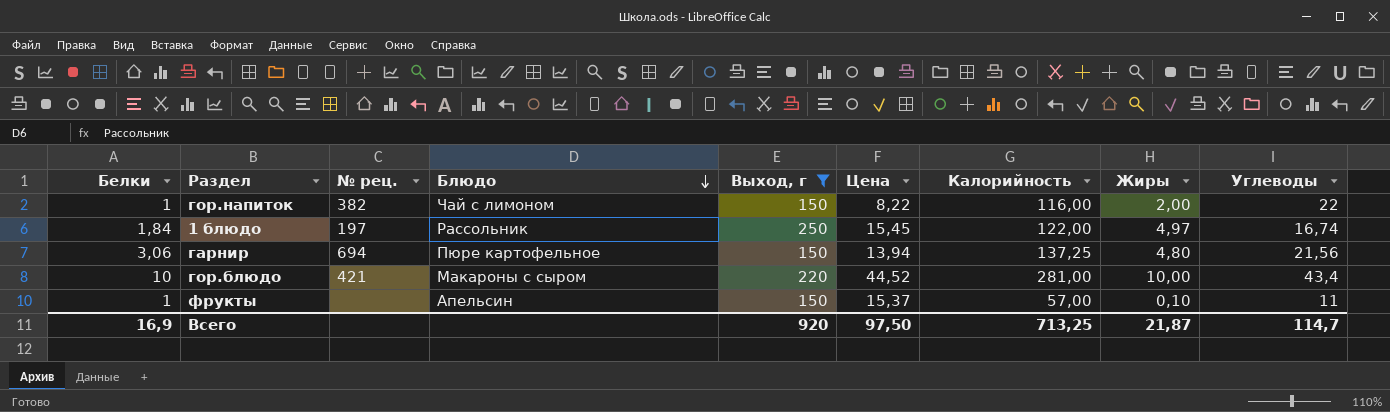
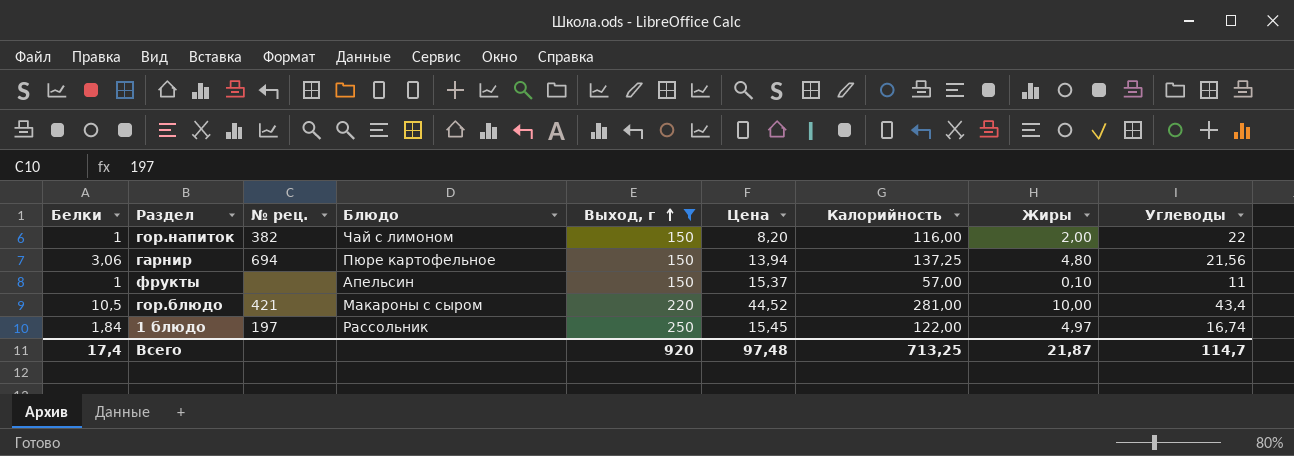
row order: Блюдо descending -> Выход, г ascending
гор.напиток | Цена: 8,22 -> 8,20
гор.блюдо | Белки: 10 -> 10,5
Всего | Белки: 16,9 -> 17,4
Всего | Цена: 97,50 -> 97,48

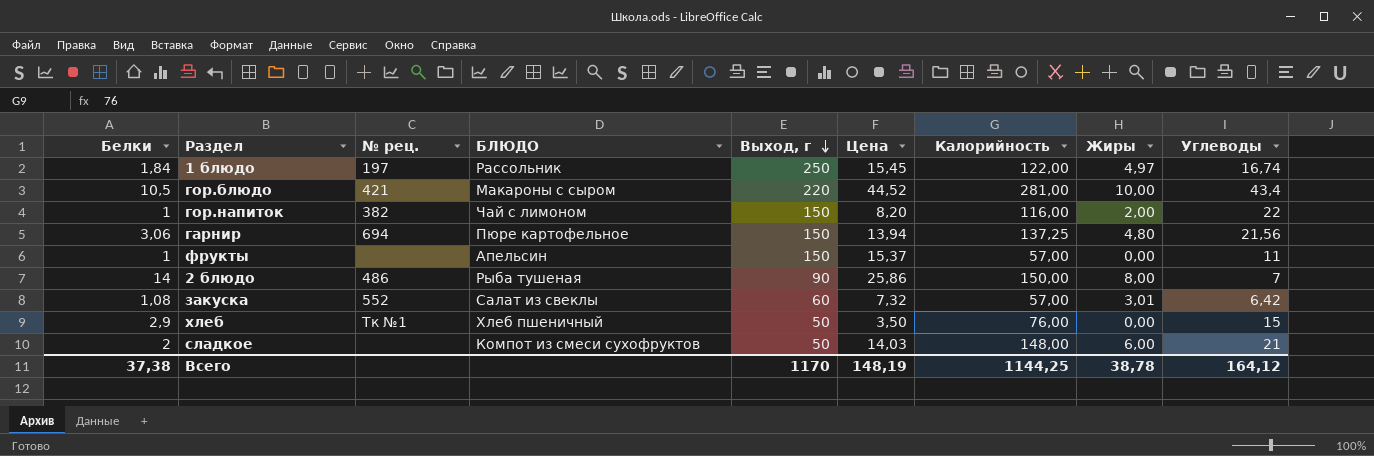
filter: Выход, г >= 150 -> none
row order: Выход, г ascending -> Выход, г descending
column name: Блюдо -> БЛЮДО
фрукты | Жиры: 0,10 -> 0,00
Всего | Белки: 17,4 -> 37,38
Всего | Выход, г: 920 -> 1170
Всего | Цена: 97,48 -> 148,19
Всего | Калорийность: 713,25 -> 1144,25
Всего | Жиры: 21,87 -> 38,78
Всего | Углеводы: 114,7 -> 164,12

